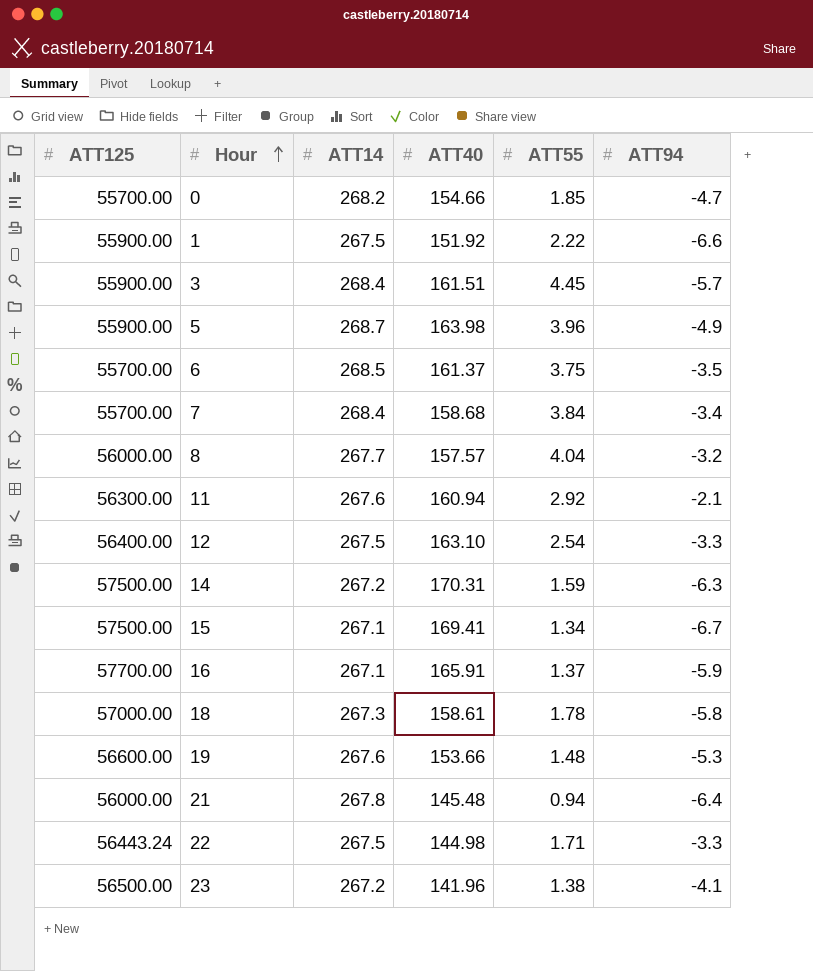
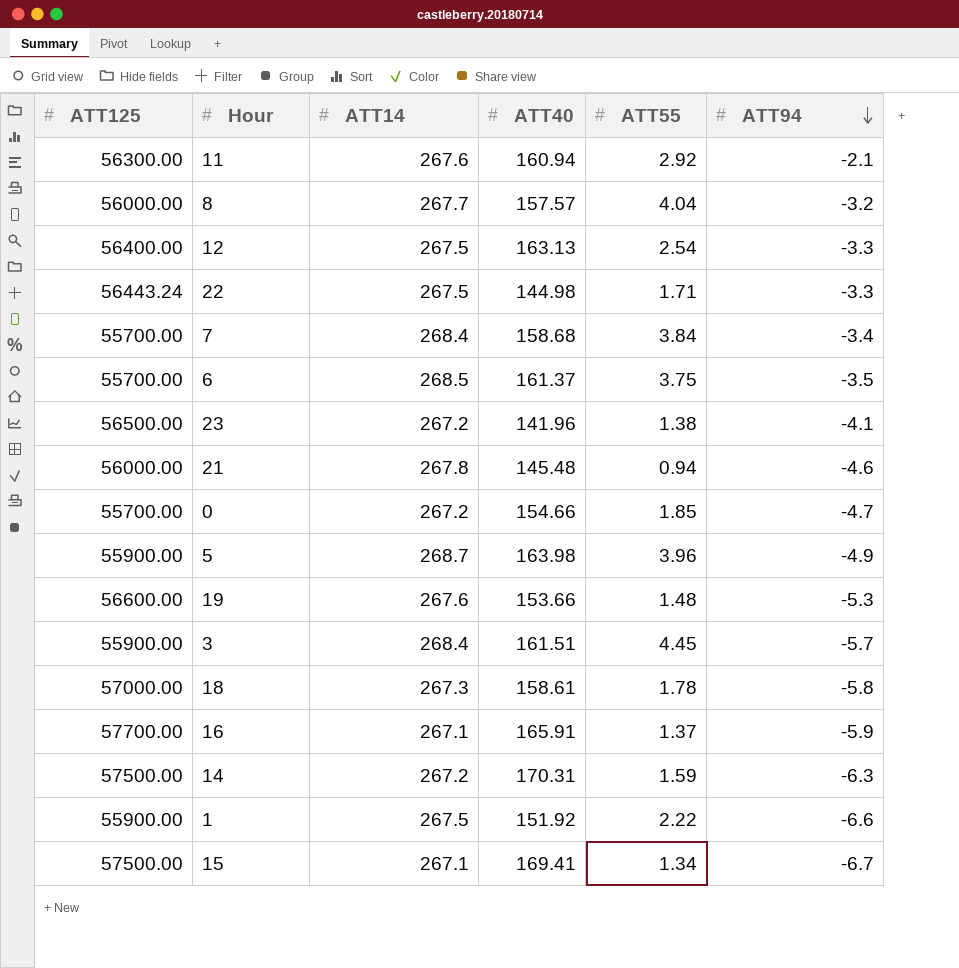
row order: Hour ascending -> ATT94 descending
12 | ATT40: 163.10 -> 163.13
21 | ATT94: -6.4 -> -4.6
0 | ATT14: 268.2 -> 267.2

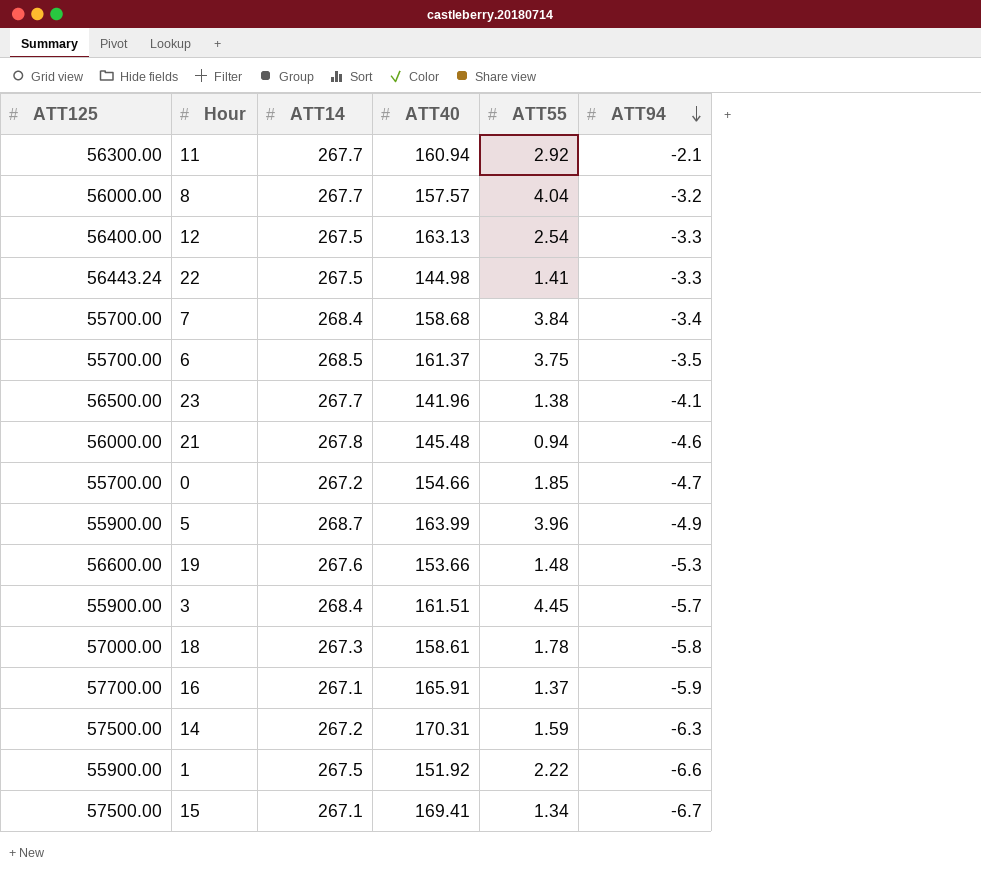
11 | ATT14: 267.6 -> 267.7
22 | ATT55: 1.71 -> 1.41
23 | ATT14: 267.2 -> 267.7
5 | ATT40: 163.98 -> 163.99

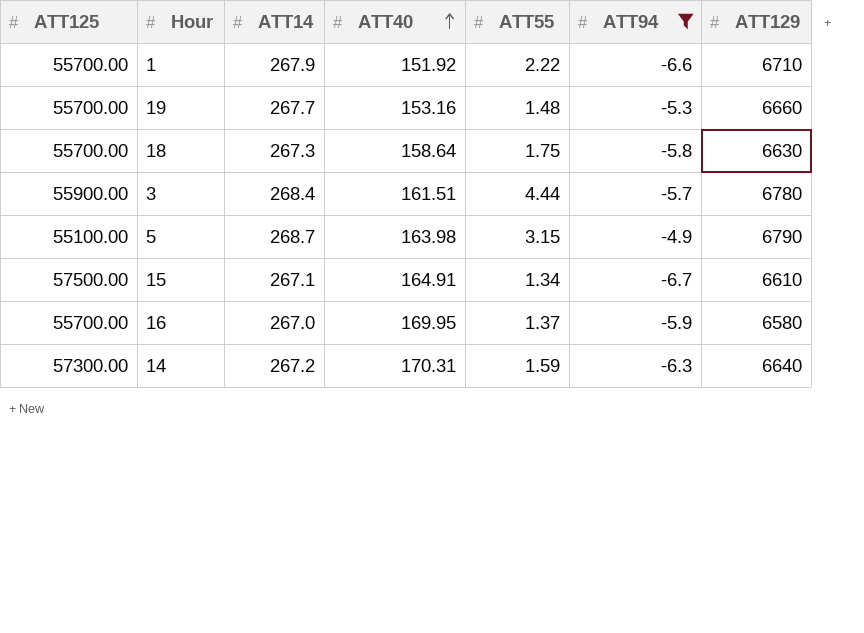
filter: none -> ATT94 <= -4.9
row order: ATT94 descending -> ATT40 ascending
column ATT129 | position: none -> 7
1 | ATT125: 55900.00 -> 55700.00
1 | ATT14: 267.5 -> 267.9
19 | ATT125: 56600.00 -> 55700.00
19 | ATT14: 267.6 -> 267.7
19 | ATT40: 153.66 -> 153.16
18 | ATT125: 57000.00 -> 55700.00
18 | ATT40: 158.61 -> 158.64
18 | ATT55: 1.78 -> 1.75
3 | ATT55: 4.45 -> 4.44
5 | ATT125: 55900.00 -> 55100.00
5 | ATT40: 163.99 -> 163.98
5 | ATT55: 3.96 -> 3.15
15 | ATT40: 169.41 -> 164.91
16 | ATT125: 57700.00 -> 55700.00
16 | ATT14: 267.1 -> 267.0
16 | ATT40: 165.91 -> 169.95
14 | ATT125: 57500.00 -> 57300.00

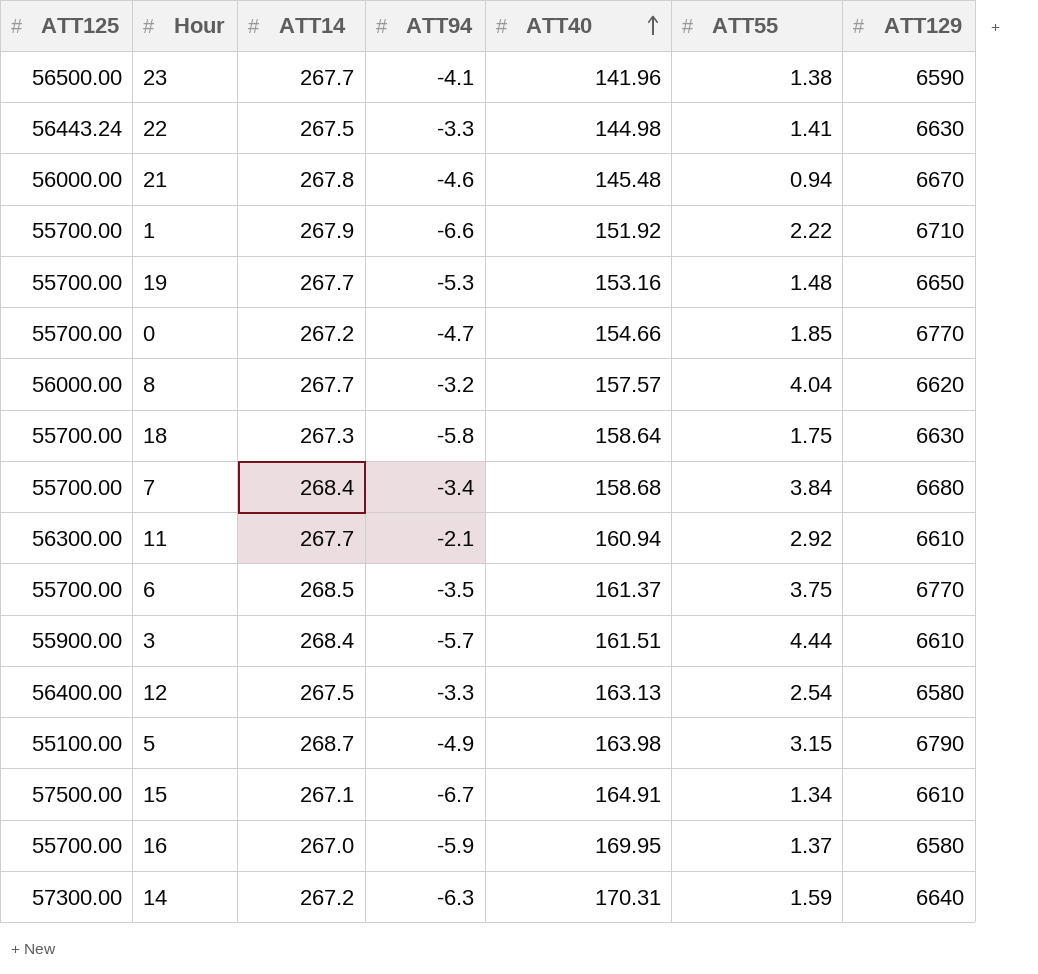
filter: ATT94 <= -4.9 -> none
column ATT94 | position: 6 -> 4
19 | ATT129: 6660 -> 6650
3 | ATT129: 6780 -> 6610

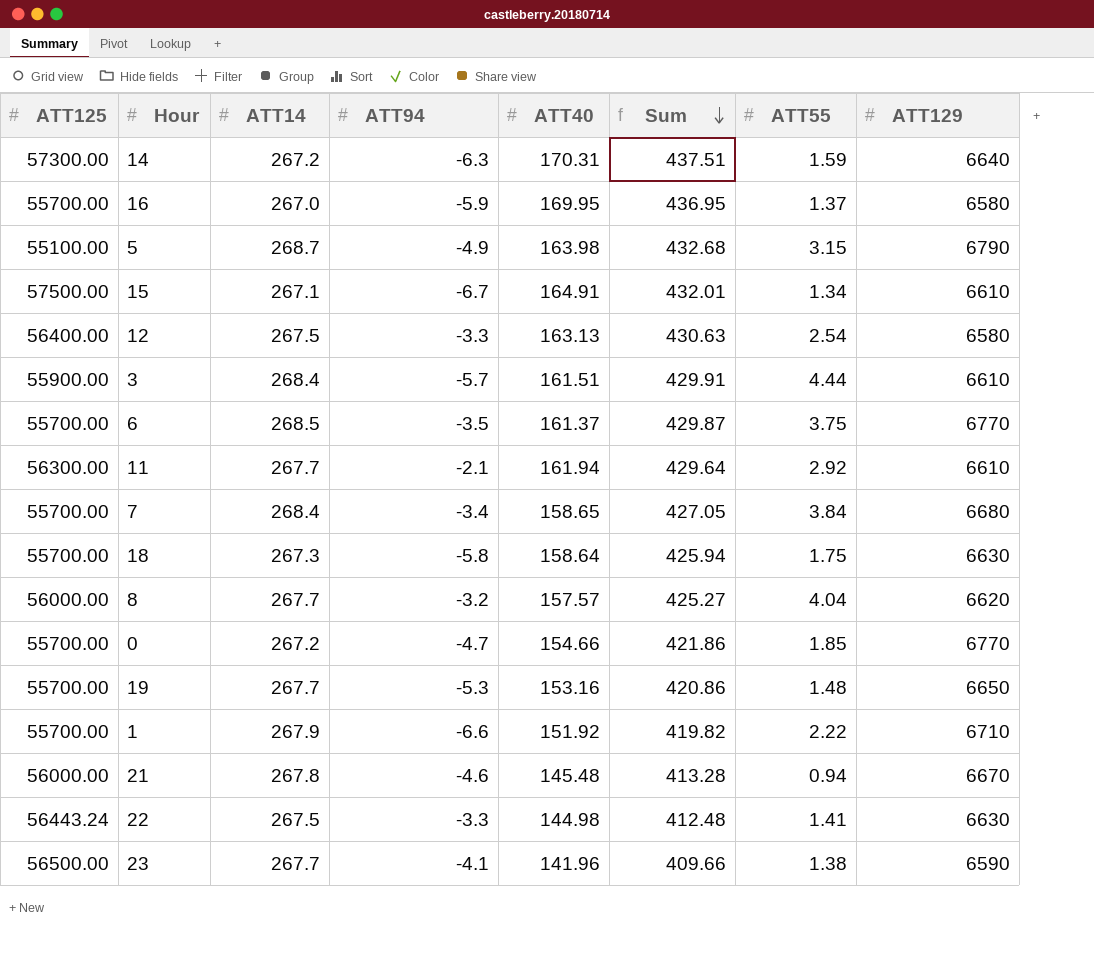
row order: ATT40 ascending -> Sum descending
column Sum | formula: none -> [ATT14] + [ATT40]
11 | ATT40: 160.94 -> 161.94
7 | ATT40: 158.68 -> 158.65

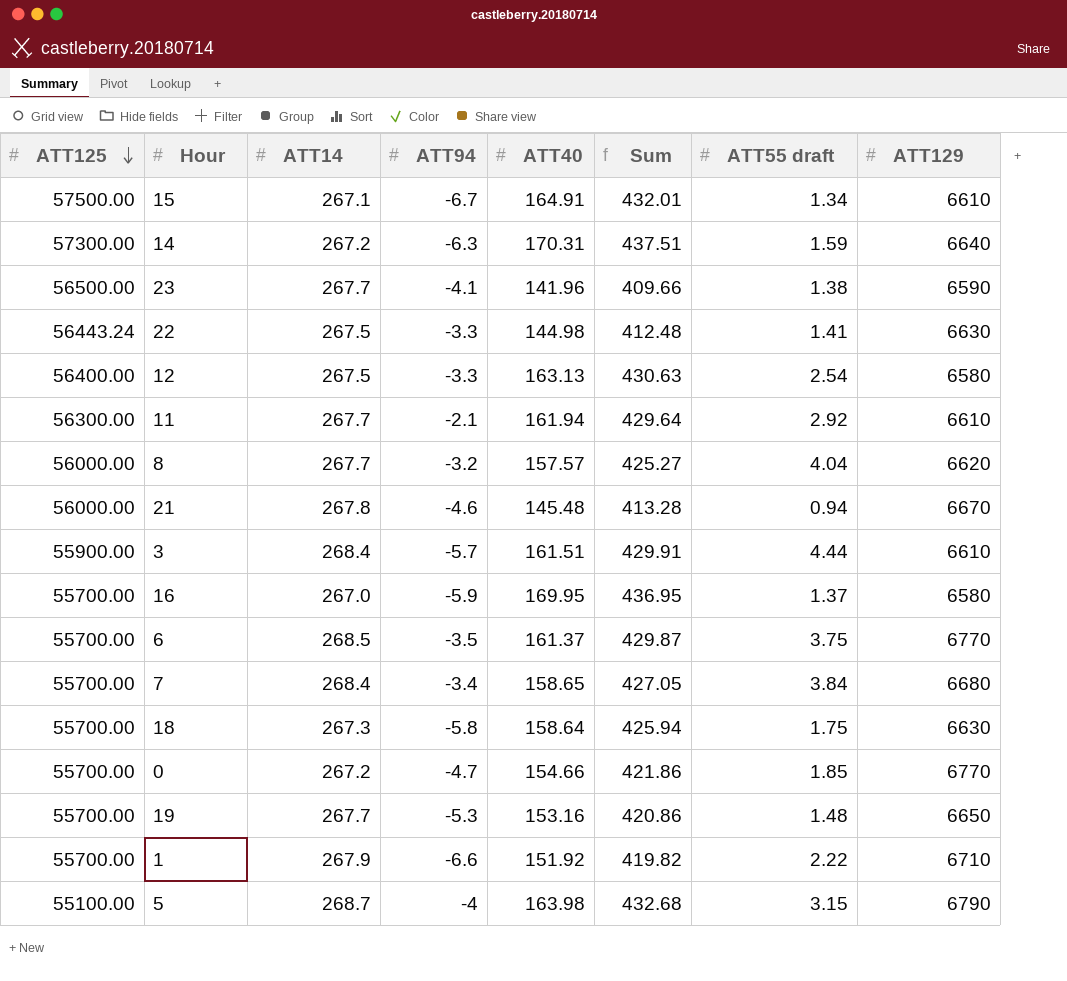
row order: Sum descending -> ATT125 descending
column name: ATT55 -> ATT55 draft
5 | ATT94: -4.9 -> -4

